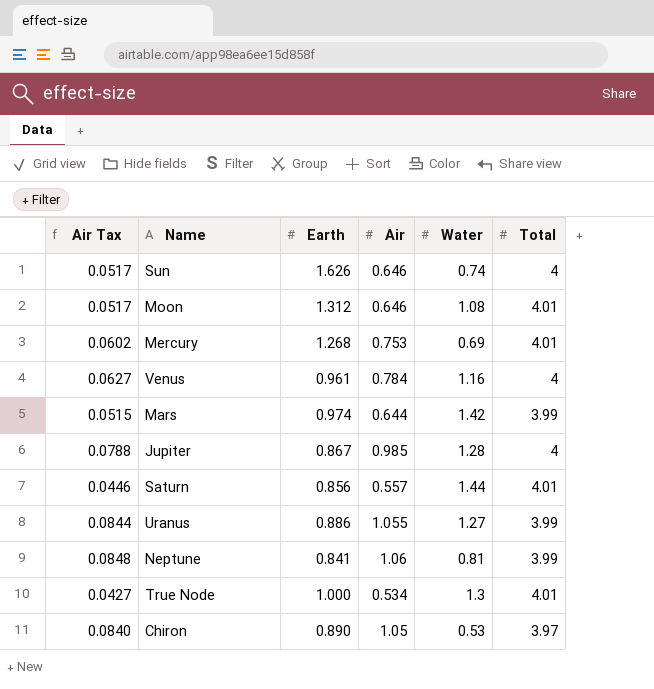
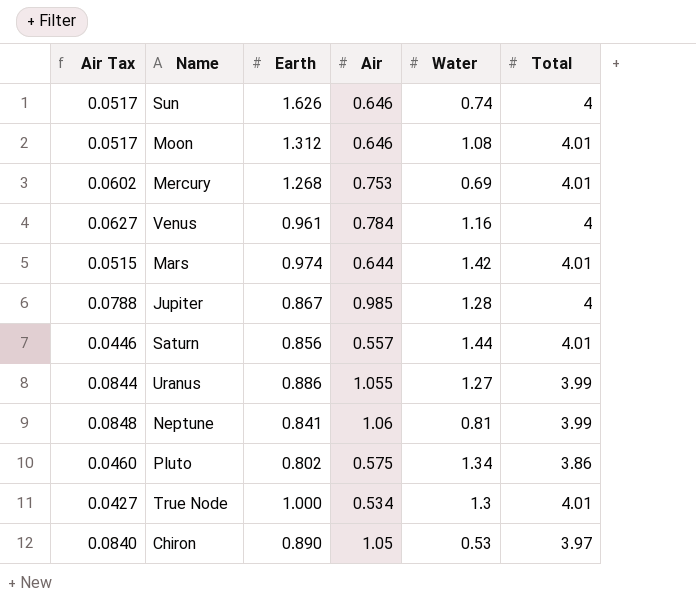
Mars | Total: 3.99 -> 4.01
row Pluto: none -> 0.0460 | 0.802 | 0.575 | 1.34 | 3.86

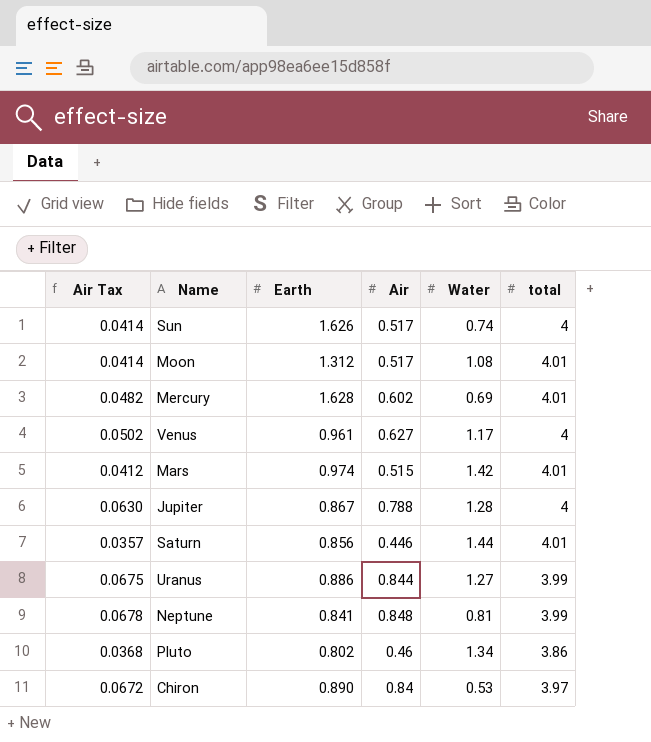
column name: Total -> total
row True Node: 0.0427 | 1.000 | 0.534 | 1.3 | 4.01 -> none
Sun | Air Tax: 0.0517 -> 0.0414
Sun | Air: 0.646 -> 0.517
Moon | Air Tax: 0.0517 -> 0.0414
Moon | Air: 0.646 -> 0.517
Mercury | Air Tax: 0.0602 -> 0.0482
Mercury | Earth: 1.268 -> 1.628
Mercury | Air: 0.753 -> 0.602
Venus | Air Tax: 0.0627 -> 0.0502
Venus | Air: 0.784 -> 0.627
Venus | Water: 1.16 -> 1.17
Mars | Air Tax: 0.0515 -> 0.0412
Mars | Air: 0.644 -> 0.515
Jupiter | Air Tax: 0.0788 -> 0.0630
Jupiter | Air: 0.985 -> 0.788
Saturn | Air Tax: 0.0446 -> 0.0357
Saturn | Air: 0.557 -> 0.446
Uranus | Air Tax: 0.0844 -> 0.0675
Uranus | Air: 1.055 -> 0.844
Neptune | Air Tax: 0.0848 -> 0.0678
Neptune | Air: 1.06 -> 0.848
Pluto | Air Tax: 0.0460 -> 0.0368
Pluto | Air: 0.575 -> 0.46
Chiron | Air Tax: 0.0840 -> 0.0672
Chiron | Air: 1.05 -> 0.84

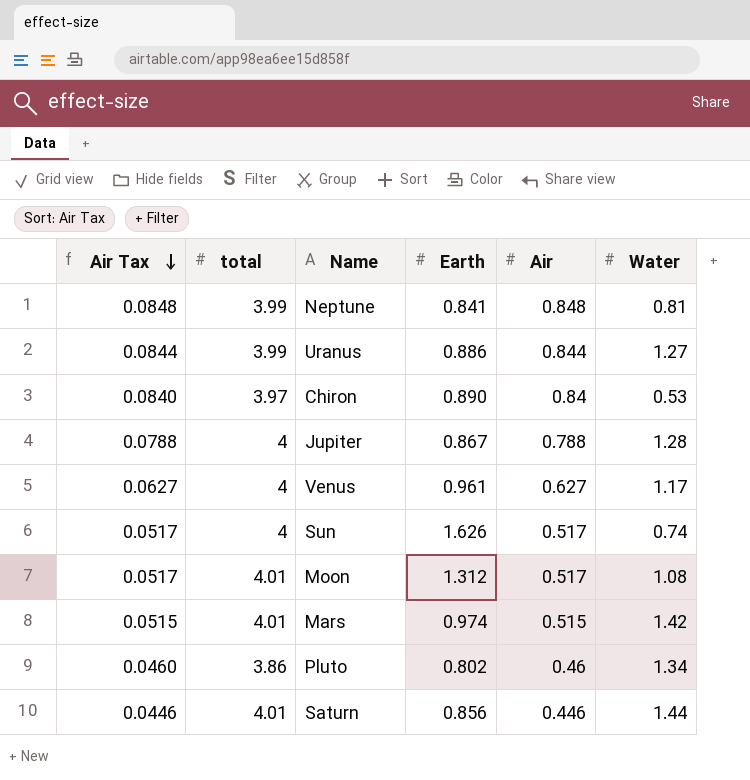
row order: none -> Air Tax descending
column Air Tax | formula: [Air] * 0.08 -> [Air] * 0.1
column total | position: 6 -> 2
row Mercury: 0.0482 | 1.628 | 0.602 | 0.69 | 4.01 -> none

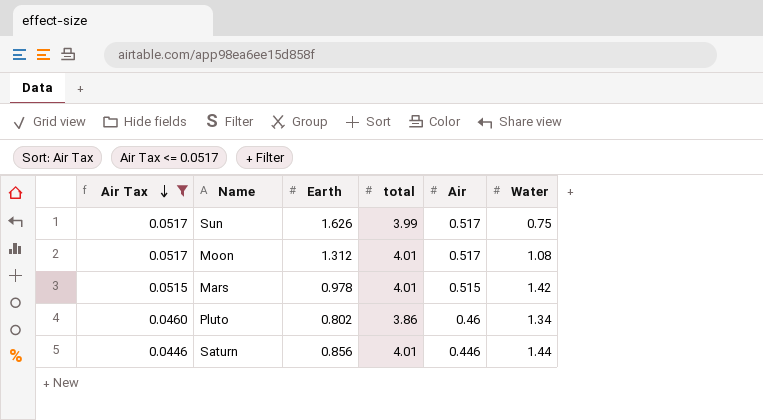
filter: none -> Air Tax <= 0.0517
column total | position: 2 -> 4
Sun | total: 4 -> 3.99
Sun | Water: 0.74 -> 0.75
Mars | Earth: 0.974 -> 0.978

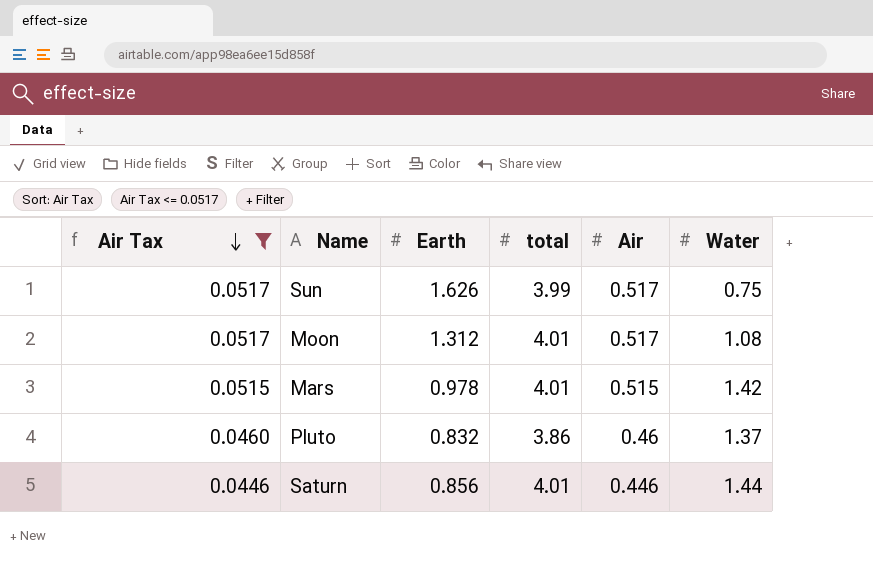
Pluto | Earth: 0.802 -> 0.832
Pluto | Water: 1.34 -> 1.37

